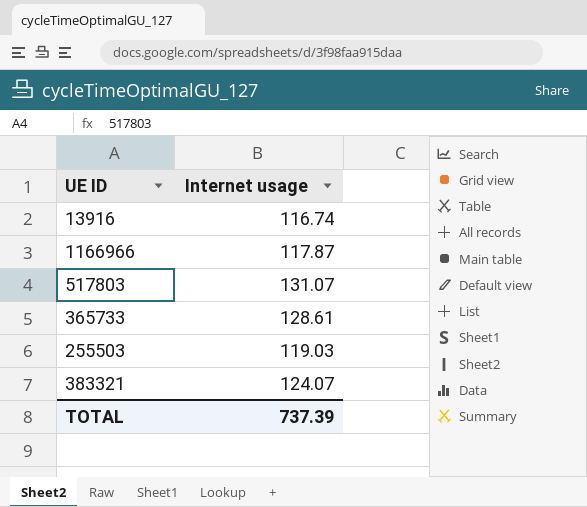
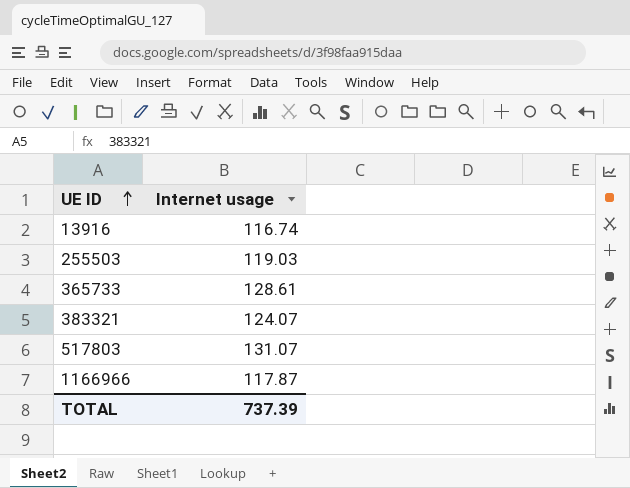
row order: none -> UE ID ascending

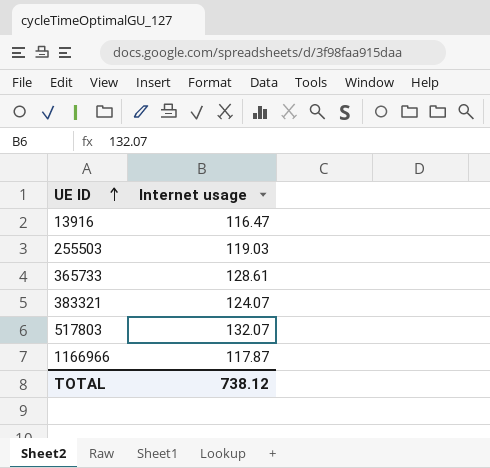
13916 | Internet usage: 116.74 -> 116.47
517803 | Internet usage: 131.07 -> 132.07
TOTAL | Internet usage: 737.39 -> 738.12

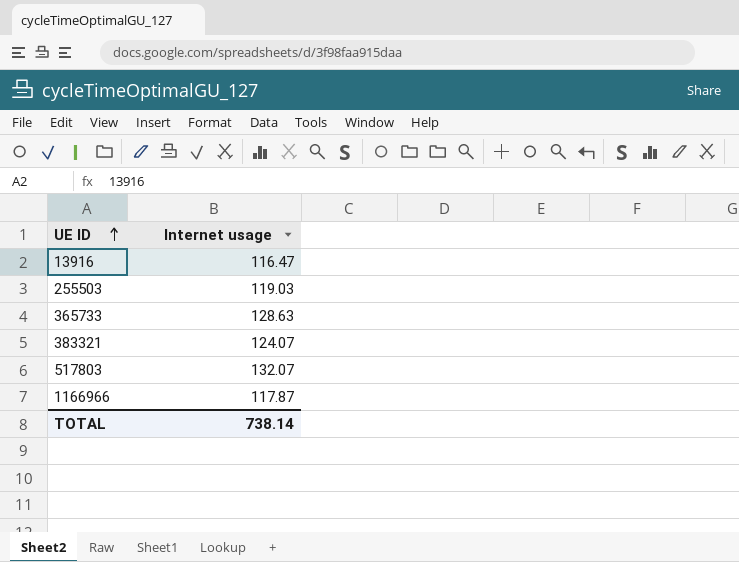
365733 | Internet usage: 128.61 -> 128.63
TOTAL | Internet usage: 738.12 -> 738.14

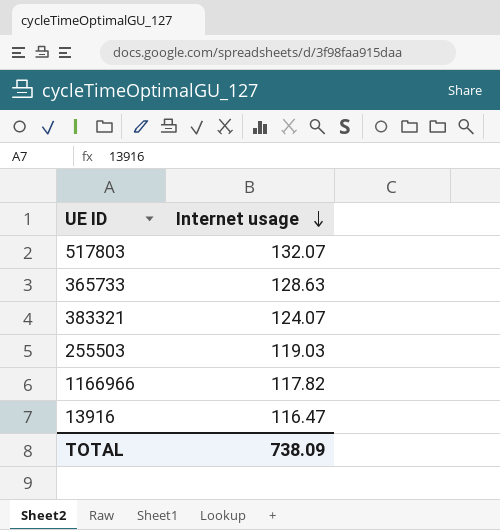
row order: UE ID ascending -> Internet usage descending
1166966 | Internet usage: 117.87 -> 117.82
TOTAL | Internet usage: 738.14 -> 738.09

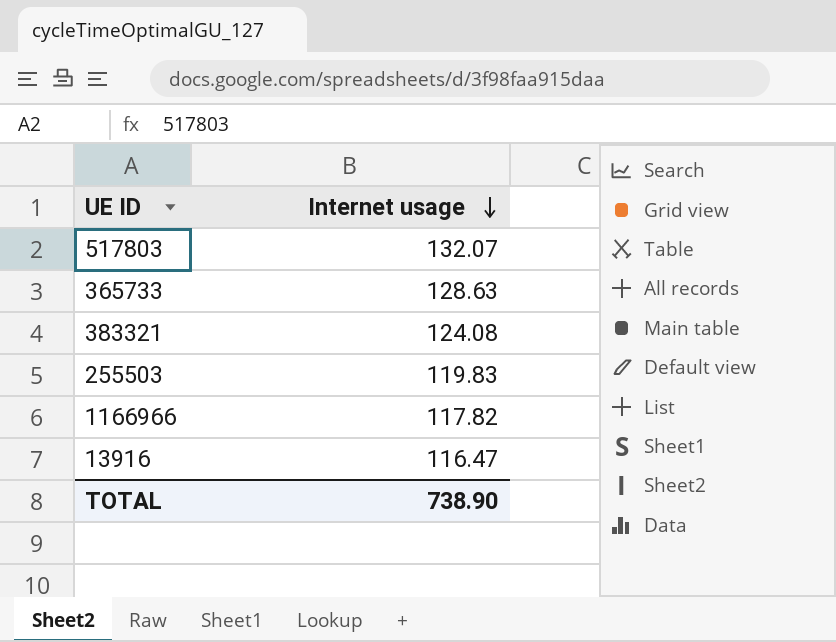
383321 | Internet usage: 124.07 -> 124.08
255503 | Internet usage: 119.03 -> 119.83
TOTAL | Internet usage: 738.09 -> 738.90

